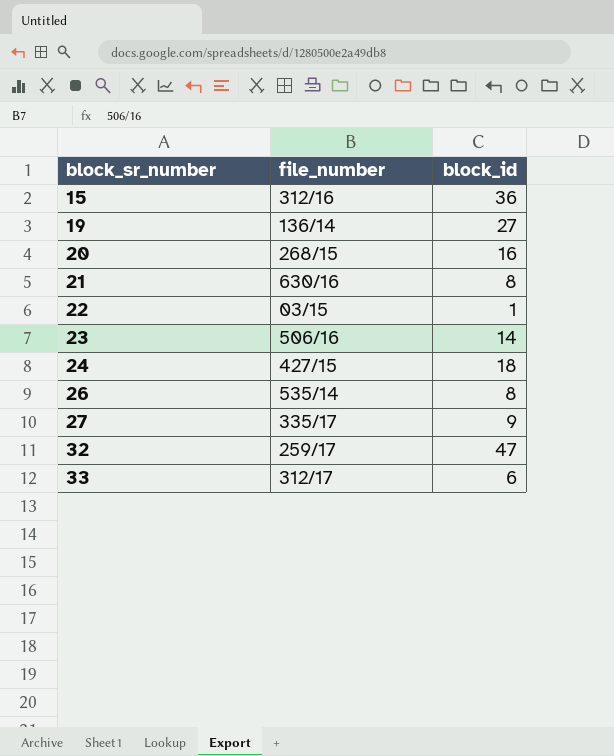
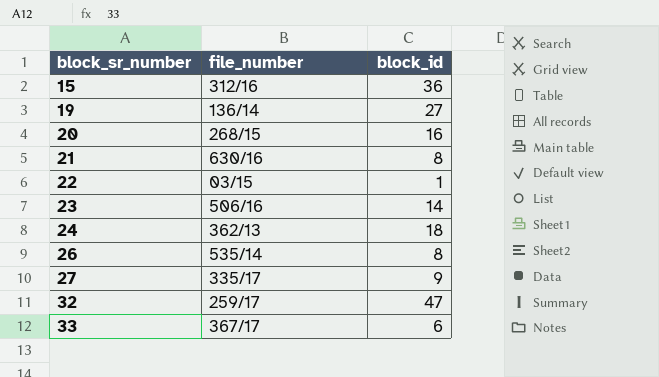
24 | file_number: 427/15 -> 362/13
33 | file_number: 312/17 -> 367/17

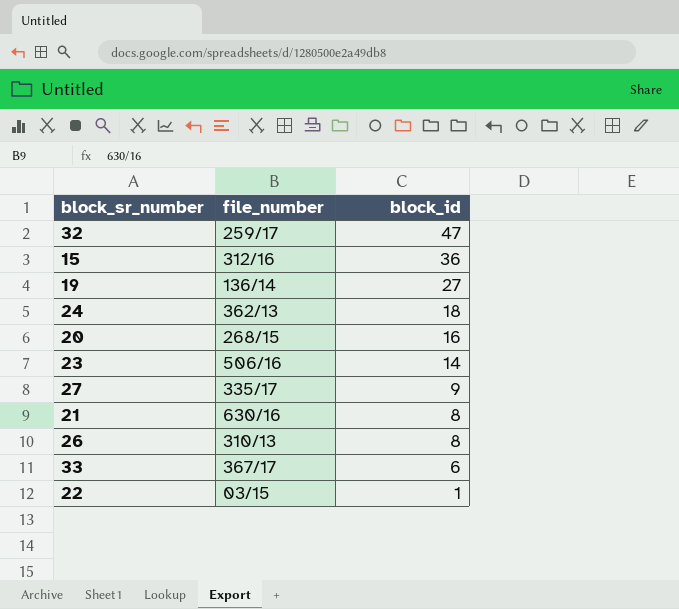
row order: block_sr_number ascending -> block_id descending
26 | file_number: 535/14 -> 310/13

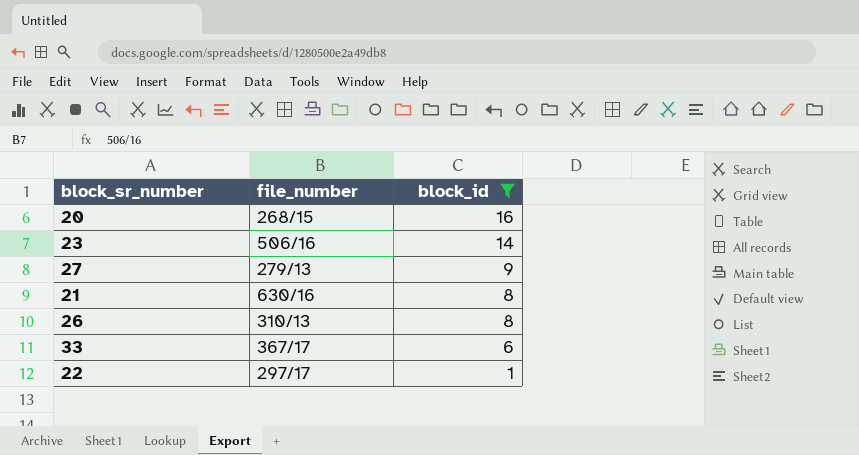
filter: none -> block_id <= 16
27 | file_number: 335/17 -> 279/13
22 | file_number: 03/15 -> 297/17

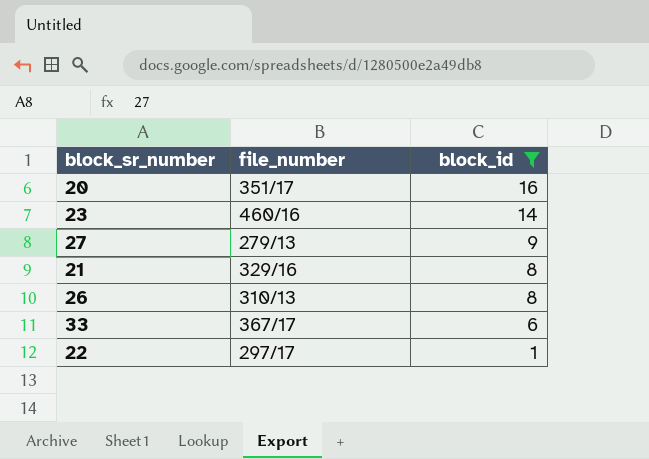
20 | file_number: 268/15 -> 351/17
23 | file_number: 506/16 -> 460/16
21 | file_number: 630/16 -> 329/16

